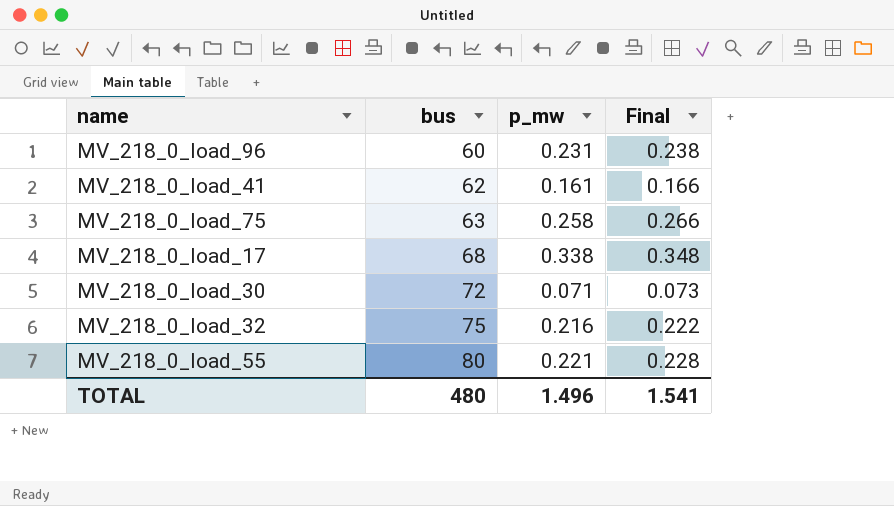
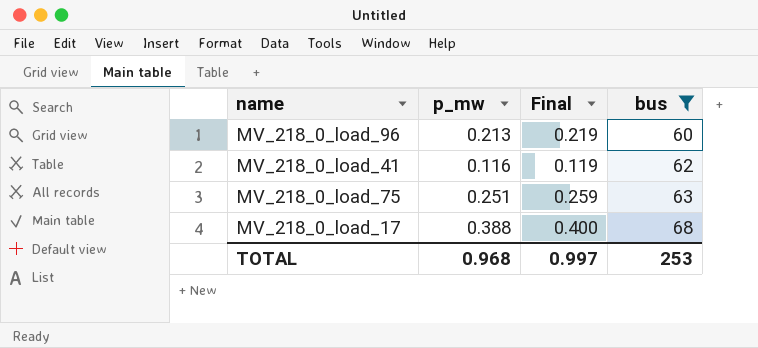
filter: none -> bus <= 68
column bus | position: 2 -> 4
MV_218_0_load_96 | p_mw: 0.231 -> 0.213
MV_218_0_load_96 | Final: 0.238 -> 0.219
MV_218_0_load_41 | p_mw: 0.161 -> 0.116
MV_218_0_load_41 | Final: 0.166 -> 0.119
MV_218_0_load_75 | p_mw: 0.258 -> 0.251
MV_218_0_load_75 | Final: 0.266 -> 0.259
MV_218_0_load_17 | p_mw: 0.338 -> 0.388
MV_218_0_load_17 | Final: 0.348 -> 0.400
TOTAL | p_mw: 1.496 -> 0.968
TOTAL | Final: 1.541 -> 0.997
TOTAL | bus: 480 -> 253

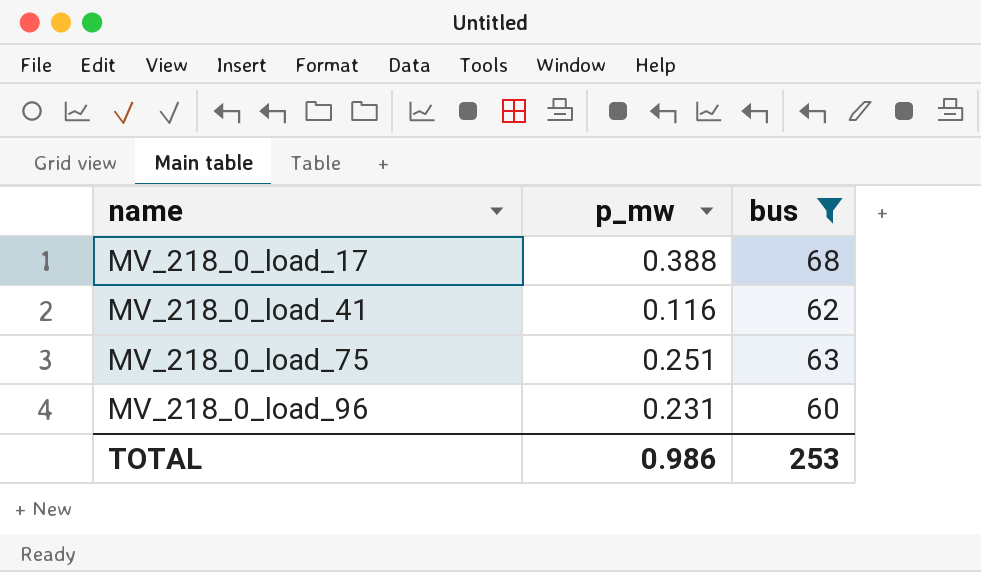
row order: bus ascending -> name ascending
column Final | formula: [p_mw] * 1.03 -> none
MV_218_0_load_96 | p_mw: 0.213 -> 0.231
TOTAL | p_mw: 0.968 -> 0.986

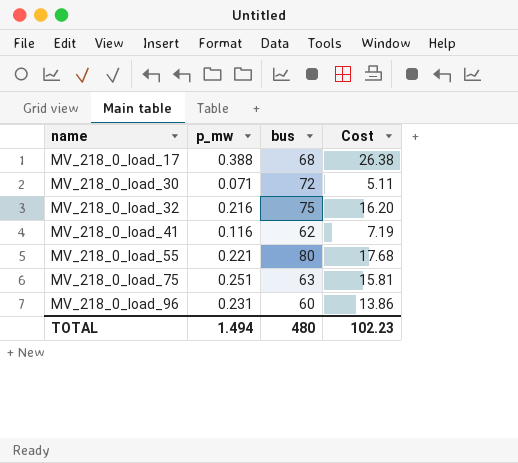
filter: bus <= 68 -> none
column Cost | formula: none -> [p_mw] * [bus]
TOTAL | p_mw: 0.986 -> 1.494
TOTAL | bus: 253 -> 480

